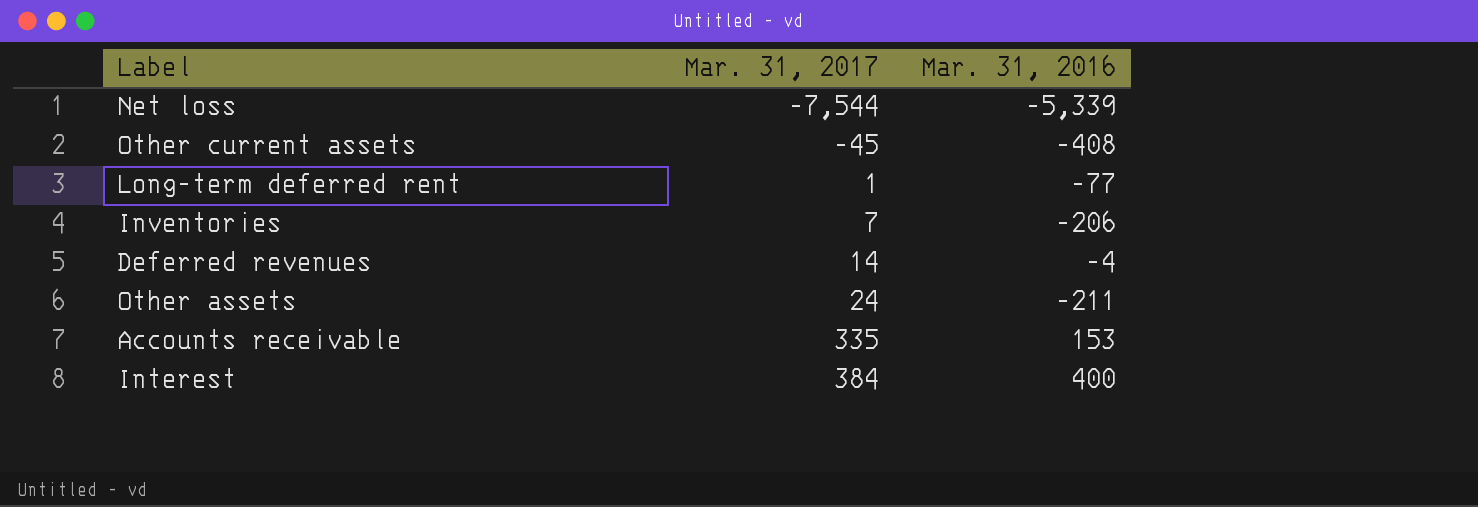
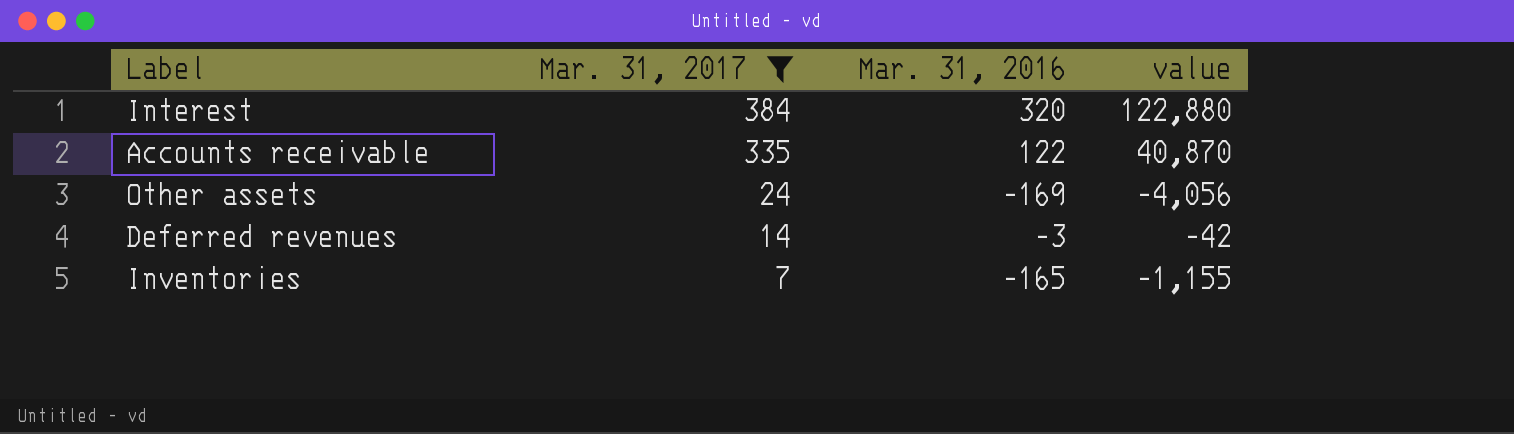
filter: none -> Mar. 31, 2017 >= 7
row order: Mar. 31, 2017 ascending -> Mar. 31, 2017 descending
column value | formula: none -> [Mar. 31, 2017] * [Mar. 31, 2016]
Interest | Mar. 31, 2016: 400 -> 320
Accounts receivable | Mar. 31, 2016: 153 -> 122
Other assets | Mar. 31, 2016: -211 -> -169
Deferred revenues | Mar. 31, 2016: -4 -> -3
Inventories | Mar. 31, 2016: -206 -> -165

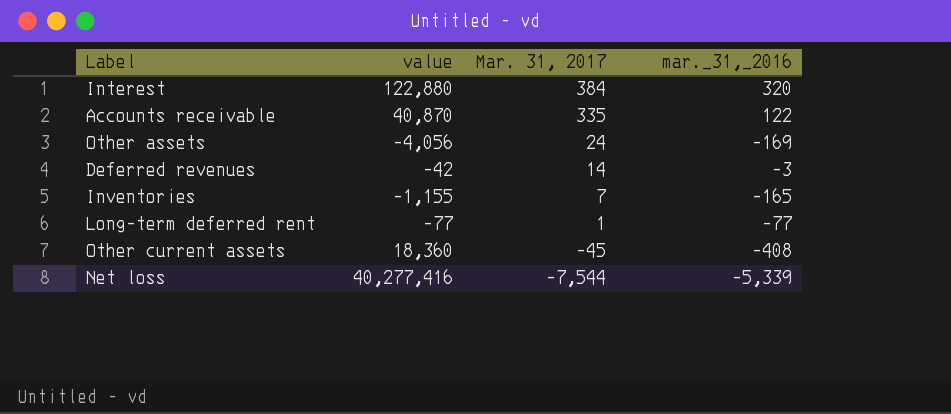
filter: Mar. 31, 2017 >= 7 -> none
column value | position: 4 -> 2
column name: Mar. 31, 2016 -> mar._31,_2016

